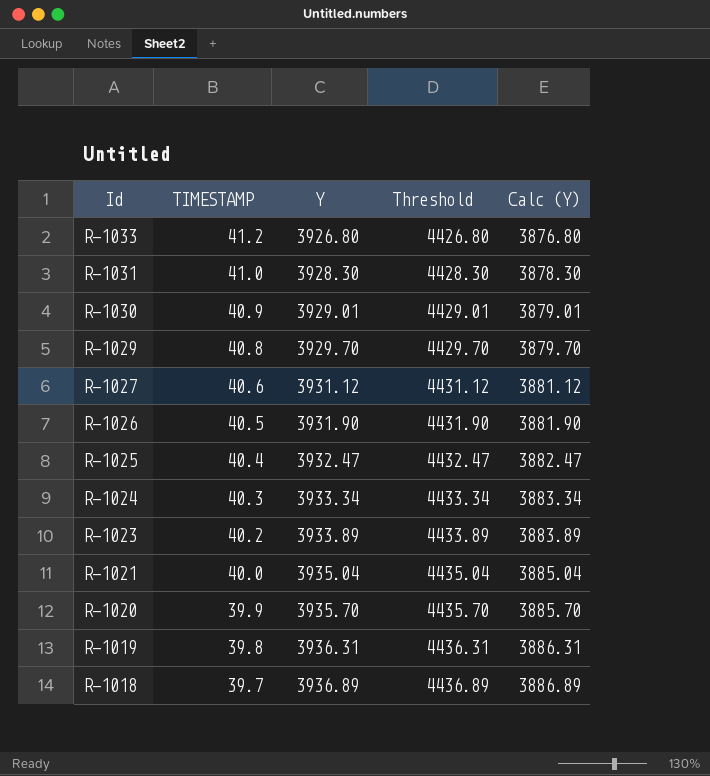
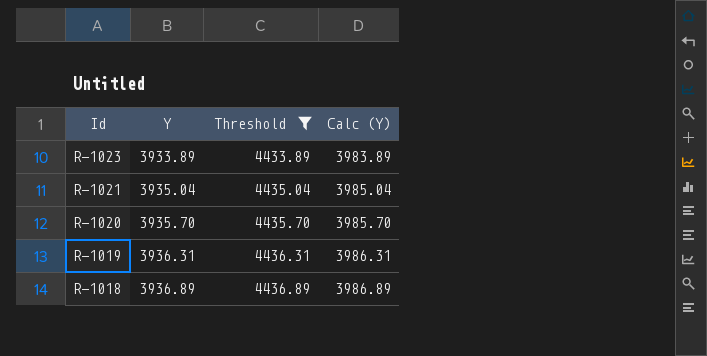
filter: none -> Threshold >= 4433.89
column TIMESTAMP | position: 2 -> none
column Calc (Y) | formula: [Y] - 50 -> [Y] + 50

